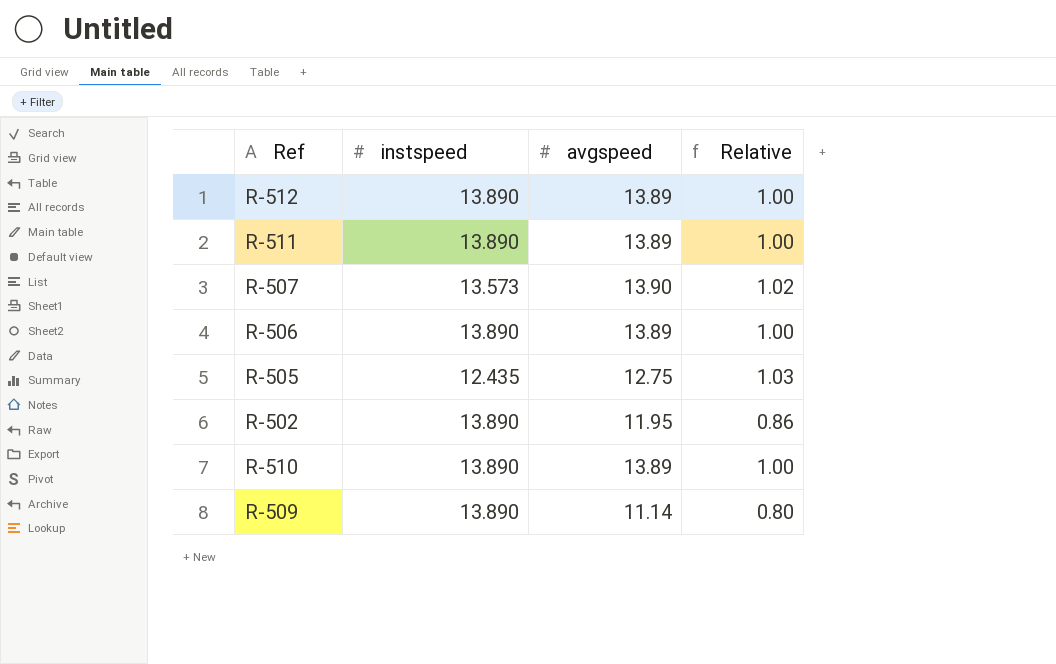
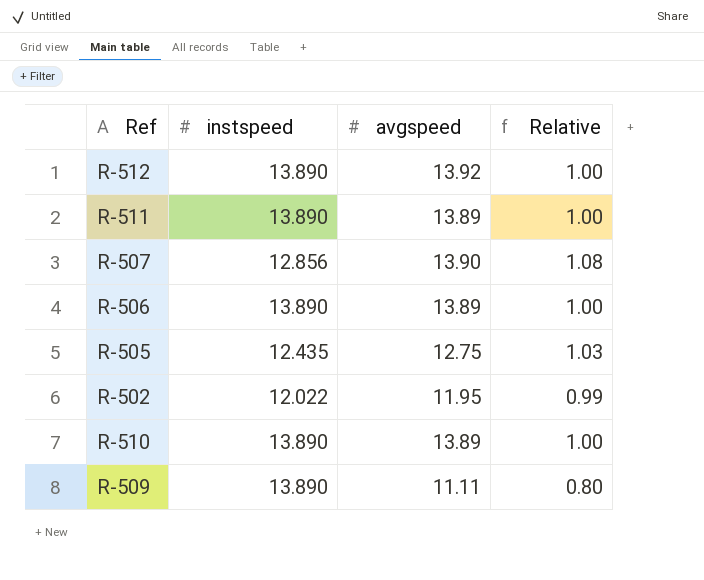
R-512 | avgspeed: 13.89 -> 13.92
R-507 | instspeed: 13.573 -> 12.856
R-507 | Relative: 1.02 -> 1.08
R-502 | instspeed: 13.890 -> 12.022
R-502 | Relative: 0.86 -> 0.99
R-509 | avgspeed: 11.14 -> 11.11

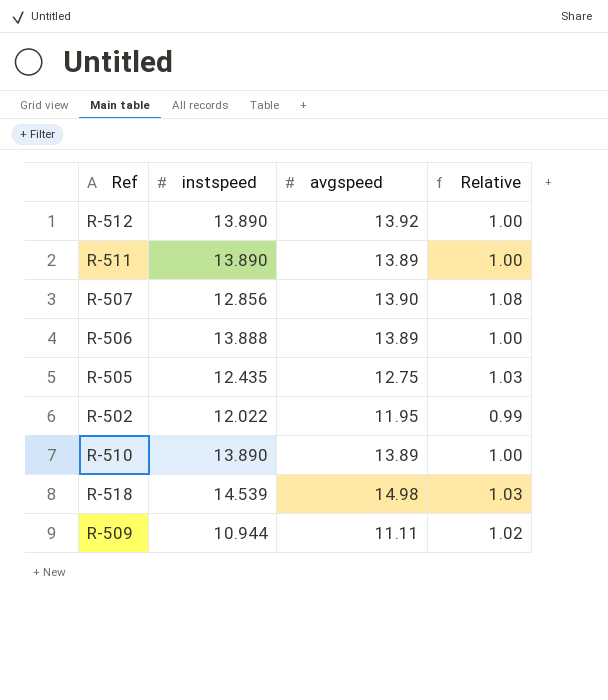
R-506 | instspeed: 13.890 -> 13.888
row R-518: none -> 14.539 | 14.98 | 1.03
R-509 | instspeed: 13.890 -> 10.944
R-509 | Relative: 0.80 -> 1.02

